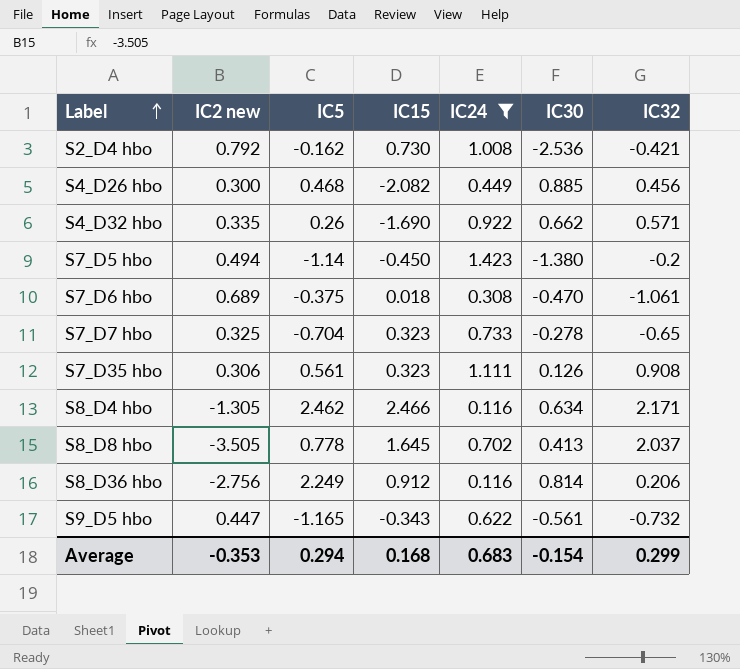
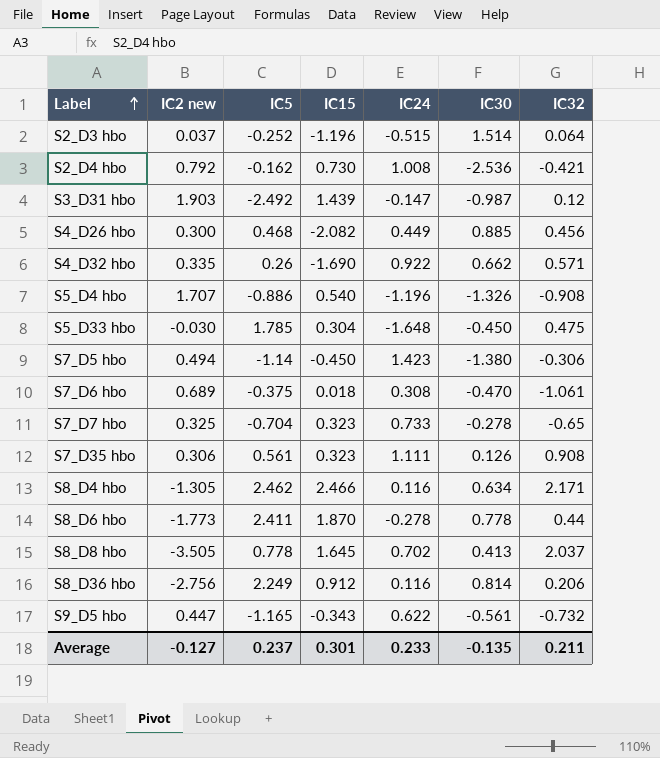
filter: IC24 >= 0.116 -> none
S7_D5 hbo | IC32: -0.2 -> -0.306
Average | IC2 new: -0.353 -> -0.127
Average | IC5: 0.294 -> 0.237
Average | IC15: 0.168 -> 0.301
Average | IC24: 0.683 -> 0.233
Average | IC30: -0.154 -> -0.135
Average | IC32: 0.299 -> 0.211

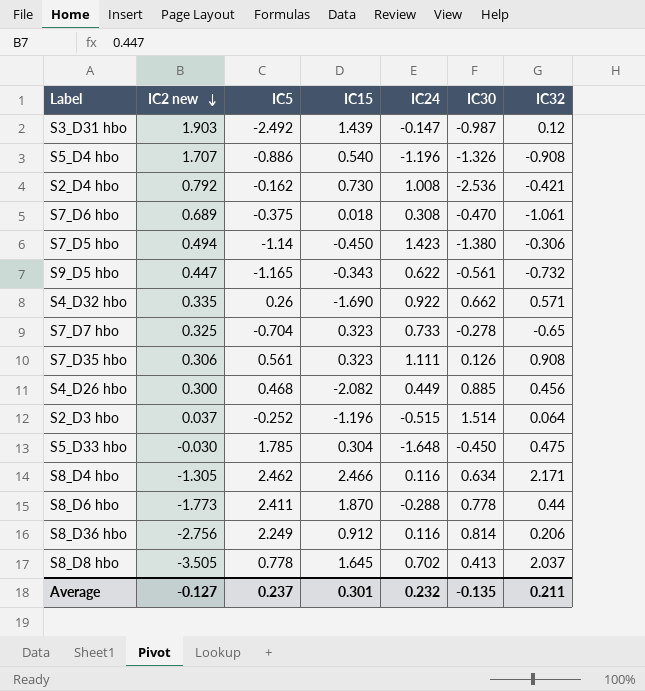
row order: Label ascending -> IC2 new descending
S8_D6 hbo | IC24: -0.278 -> -0.288
Average | IC24: 0.233 -> 0.232

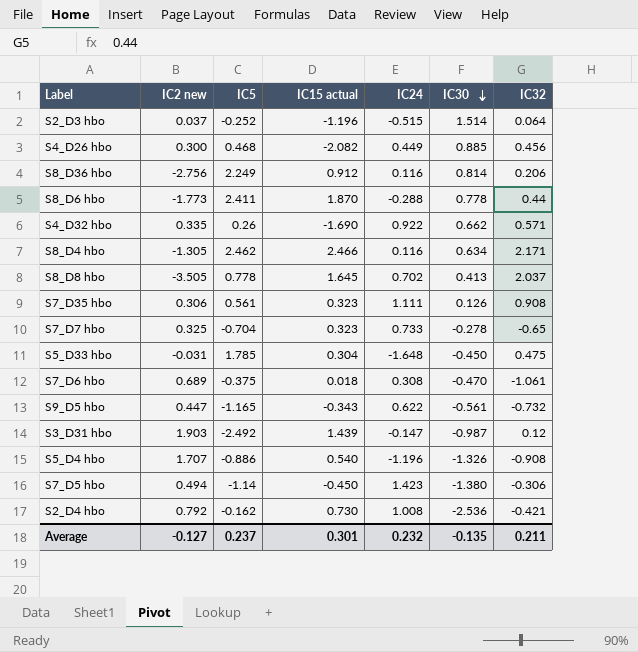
row order: IC2 new descending -> IC30 descending
column name: IC15 -> IC15 actual
S5_D33 hbo | IC2 new: -0.030 -> -0.031

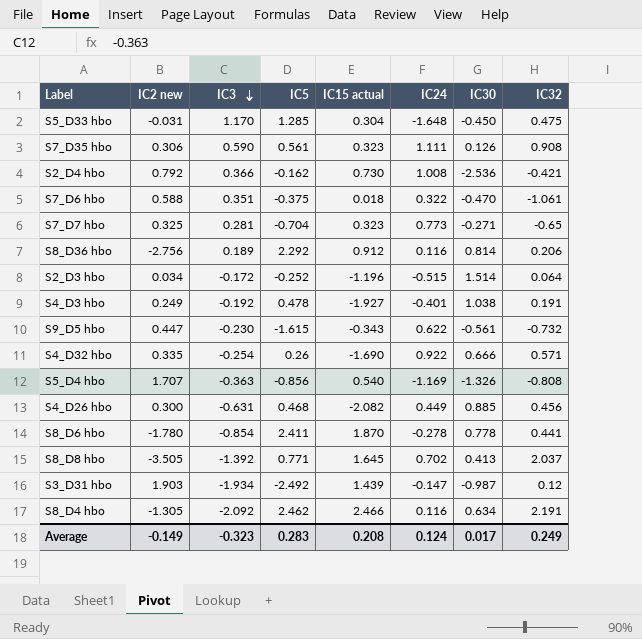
row order: IC30 descending -> IC3 descending
column IC3 | position: none -> 3
row S7_D5 hbo: 0.494 | -1.14 | -0.450 | 1.423 | -1.380 | -0.306 -> none
S5_D33 hbo | IC5: 1.785 -> 1.285
S7_D6 hbo | IC2 new: 0.689 -> 0.588
S7_D6 hbo | IC24: 0.308 -> 0.322
S7_D7 hbo | IC24: 0.733 -> 0.773
S7_D7 hbo | IC30: -0.278 -> -0.271
S8_D36 hbo | IC5: 2.249 -> 2.292
S2_D3 hbo | IC2 new: 0.037 -> 0.034
row S4_D3 hbo: none -> 0.249 | -0.192 | 0.478 | -1.927 | -0.401 | 1.038 | 0.191
S9_D5 hbo | IC5: -1.165 -> -1.615
S4_D32 hbo | IC30: 0.662 -> 0.666
S5_D4 hbo | IC5: -0.886 -> -0.856
S5_D4 hbo | IC24: -1.196 -> -1.169
S5_D4 hbo | IC32: -0.908 -> -0.808
S8_D6 hbo | IC2 new: -1.773 -> -1.780
S8_D6 hbo | IC24: -0.288 -> -0.278
S8_D6 hbo | IC32: 0.44 -> 0.441
S8_D8 hbo | IC5: 0.778 -> 0.771
S8_D4 hbo | IC32: 2.171 -> 2.191
Average | IC2 new: -0.127 -> -0.149
Average | IC5: 0.237 -> 0.283
Average | IC15 actual: 0.301 -> 0.208
Average | IC24: 0.232 -> 0.124
Average | IC30: -0.135 -> 0.017
Average | IC32: 0.211 -> 0.249

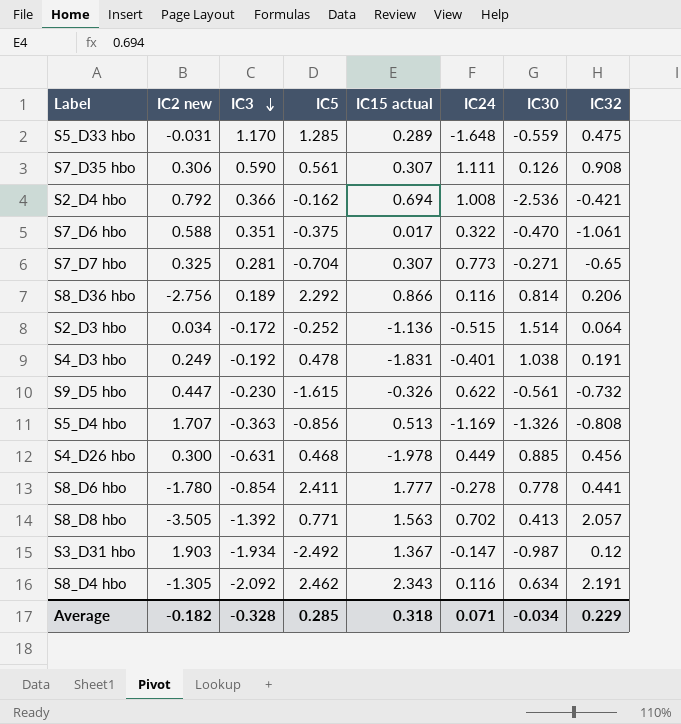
row S4_D32 hbo: 0.335 | -0.254 | 0.26 | -1.690 | 0.922 | 0.666 | 0.571 -> none
S5_D33 hbo | IC15 actual: 0.304 -> 0.289
S5_D33 hbo | IC30: -0.450 -> -0.559
S7_D35 hbo | IC15 actual: 0.323 -> 0.307
S2_D4 hbo | IC15 actual: 0.730 -> 0.694
S7_D6 hbo | IC15 actual: 0.018 -> 0.017
S7_D7 hbo | IC15 actual: 0.323 -> 0.307
S8_D36 hbo | IC15 actual: 0.912 -> 0.866
S2_D3 hbo | IC15 actual: -1.196 -> -1.136
S4_D3 hbo | IC15 actual: -1.927 -> -1.831
S9_D5 hbo | IC15 actual: -0.343 -> -0.326
S5_D4 hbo | IC15 actual: 0.540 -> 0.513
S4_D26 hbo | IC15 actual: -2.082 -> -1.978
S8_D6 hbo | IC15 actual: 1.870 -> 1.777
S8_D8 hbo | IC15 actual: 1.645 -> 1.563
S8_D8 hbo | IC32: 2.037 -> 2.057
S3_D31 hbo | IC15 actual: 1.439 -> 1.367
S8_D4 hbo | IC15 actual: 2.466 -> 2.343
Average | IC2 new: -0.149 -> -0.182
Average | IC3: -0.323 -> -0.328
Average | IC5: 0.283 -> 0.285
Average | IC15 actual: 0.208 -> 0.318
Average | IC24: 0.124 -> 0.071
Average | IC30: 0.017 -> -0.034
Average | IC32: 0.249 -> 0.229

